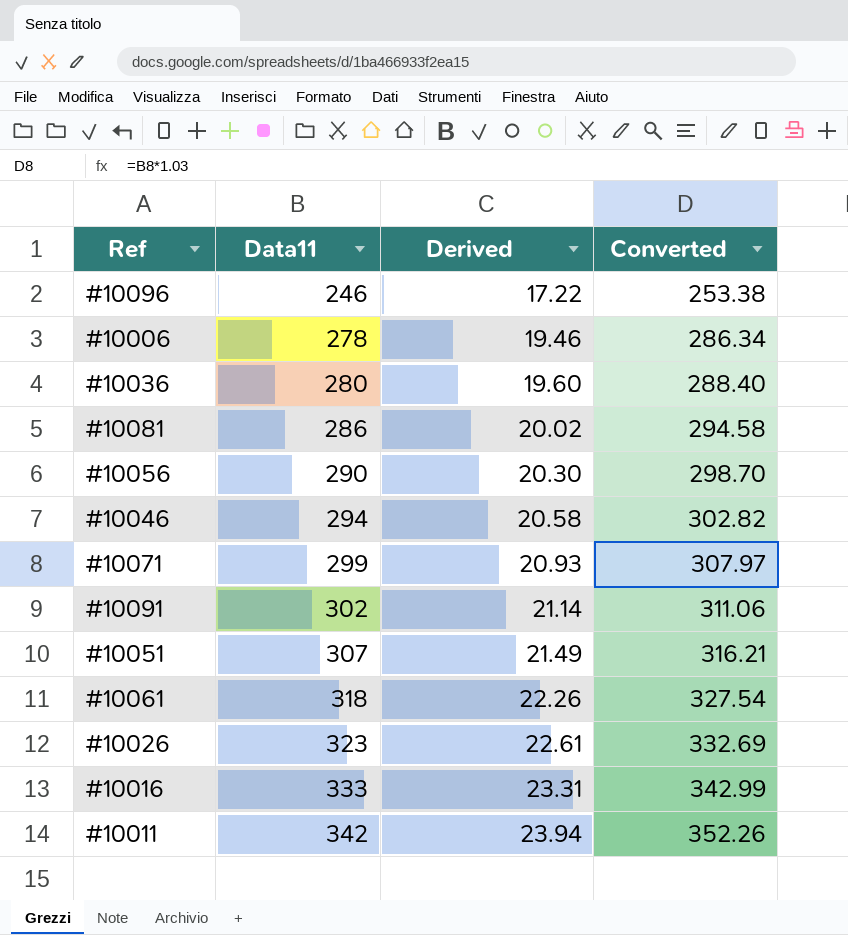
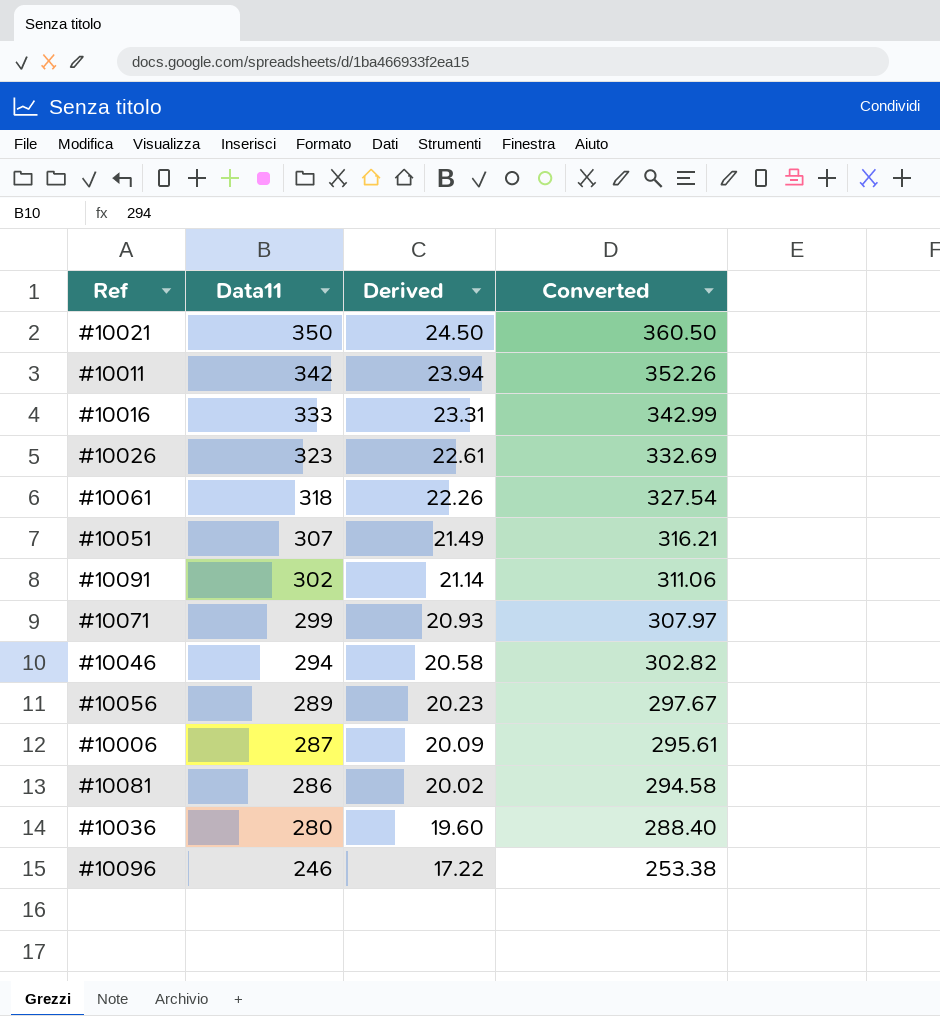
row order: Data11 ascending -> Data11 descending
row #10021: none -> 350 | 24.50 | 360.50
#10056 | Data11: 290 -> 289
#10056 | Derived: 20.30 -> 20.23
#10056 | Converted: 298.70 -> 297.67
#10006 | Data11: 278 -> 287
#10006 | Derived: 19.46 -> 20.09
#10006 | Converted: 286.34 -> 295.61

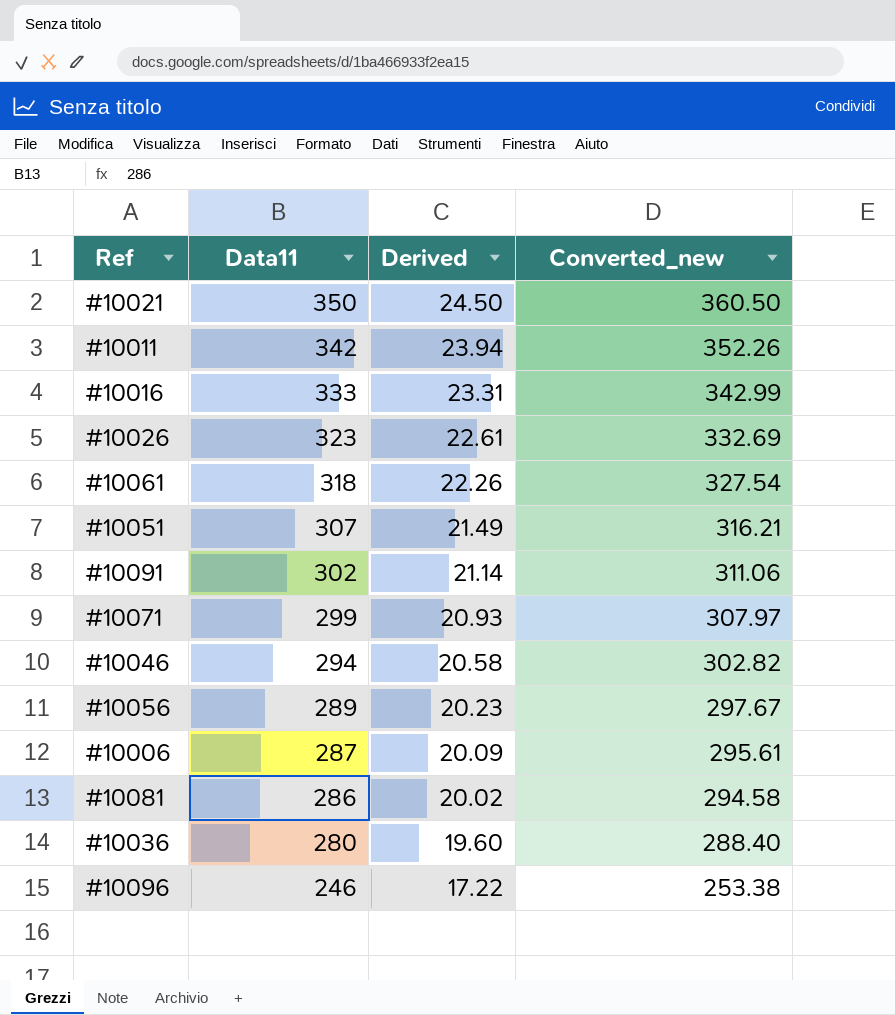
column name: Converted -> Converted_new

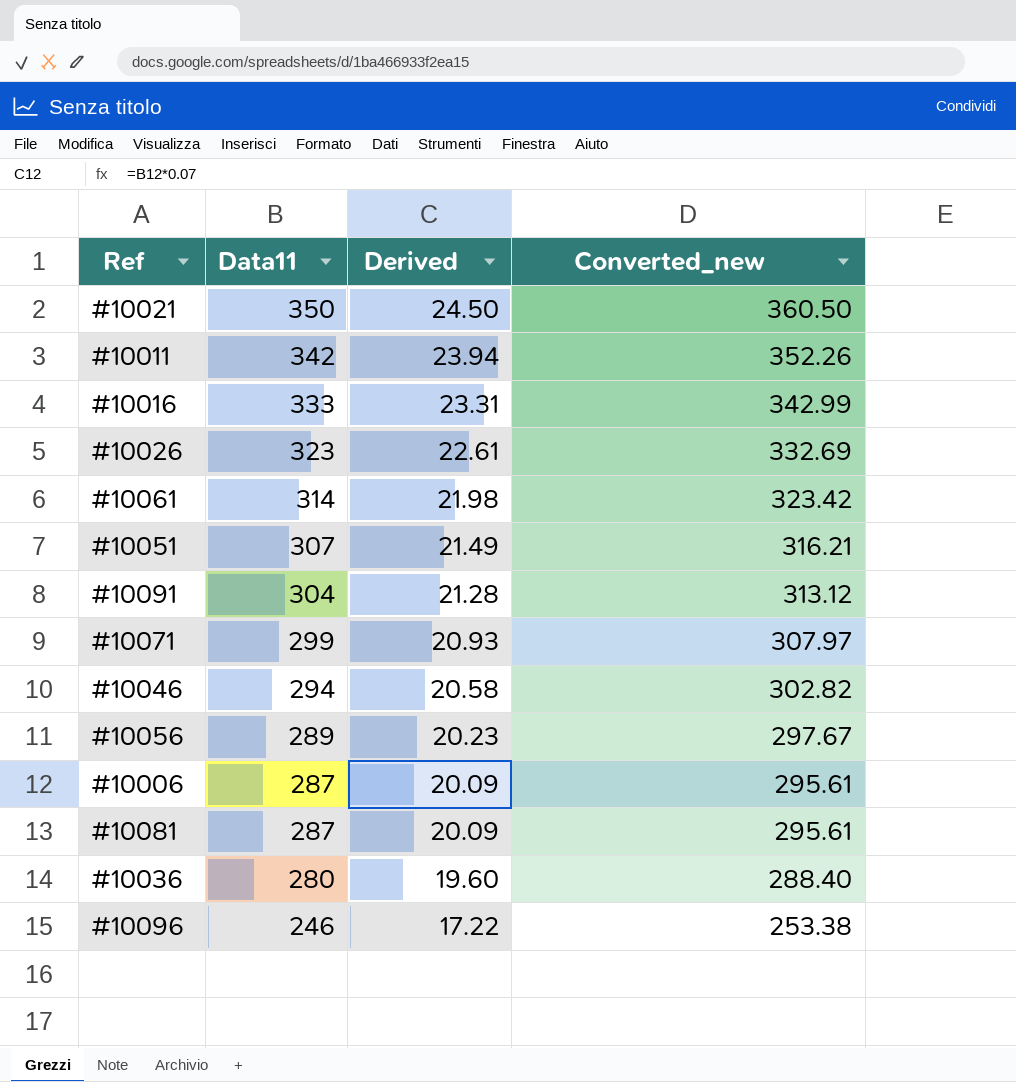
#10061 | Data11: 318 -> 314
#10061 | Derived: 22.26 -> 21.98
#10061 | Converted_new: 327.54 -> 323.42
#10091 | Data11: 302 -> 304
#10091 | Derived: 21.14 -> 21.28
#10091 | Converted_new: 311.06 -> 313.12
#10081 | Data11: 286 -> 287
#10081 | Derived: 20.02 -> 20.09
#10081 | Converted_new: 294.58 -> 295.61

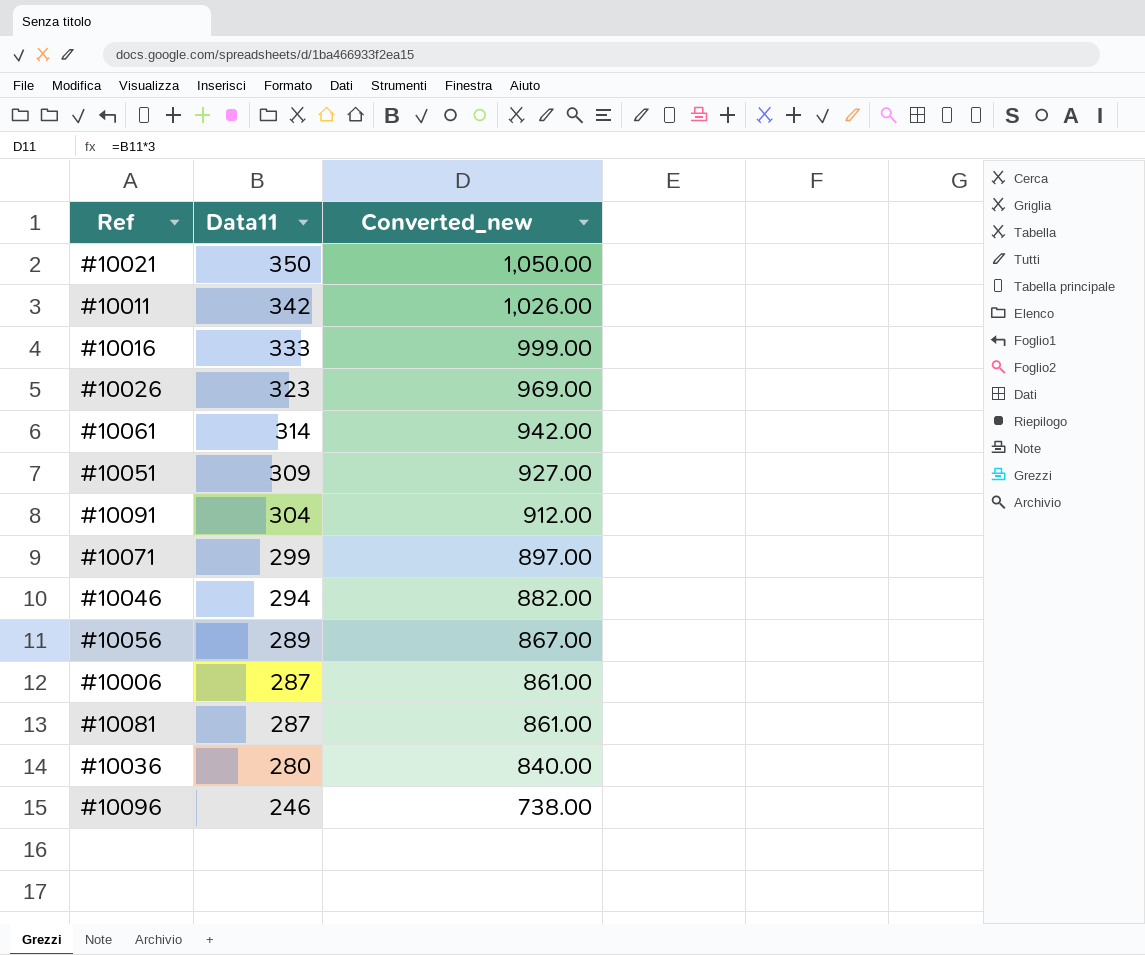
column Derived | formula: [Data11] * 0.07 -> none
column Converted_new | formula: [Data11] * 1.03 -> [Data11] * 3
#10051 | Data11: 307 -> 309

